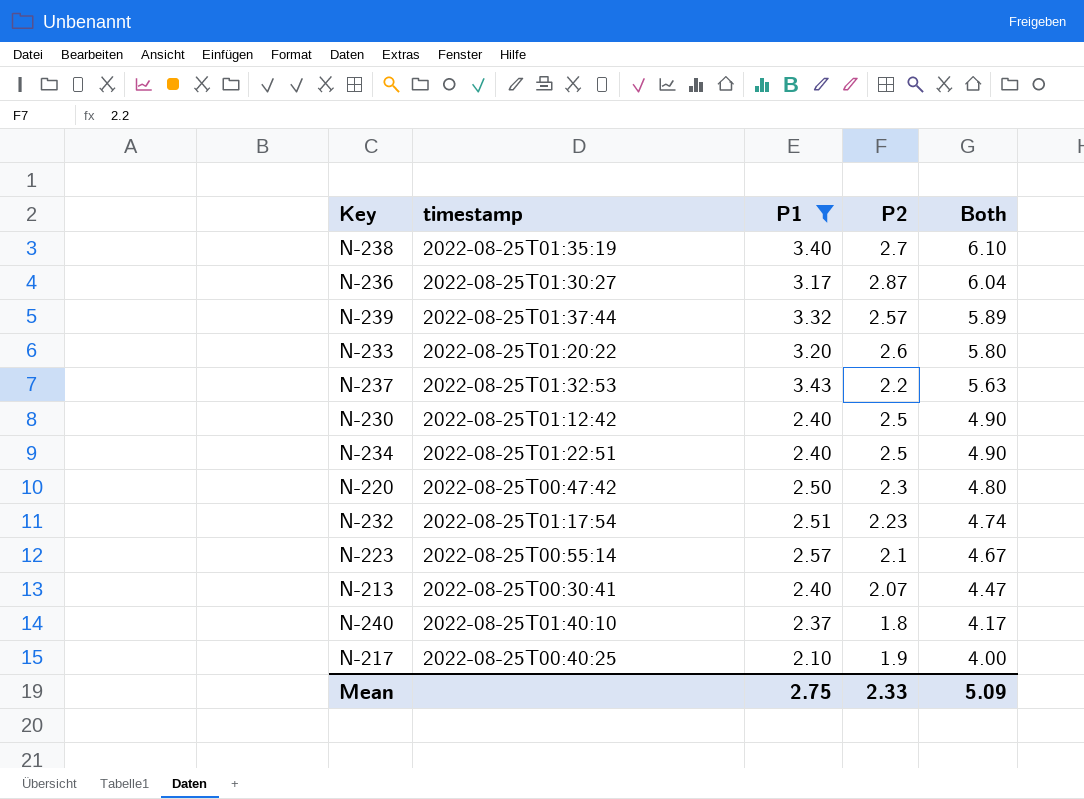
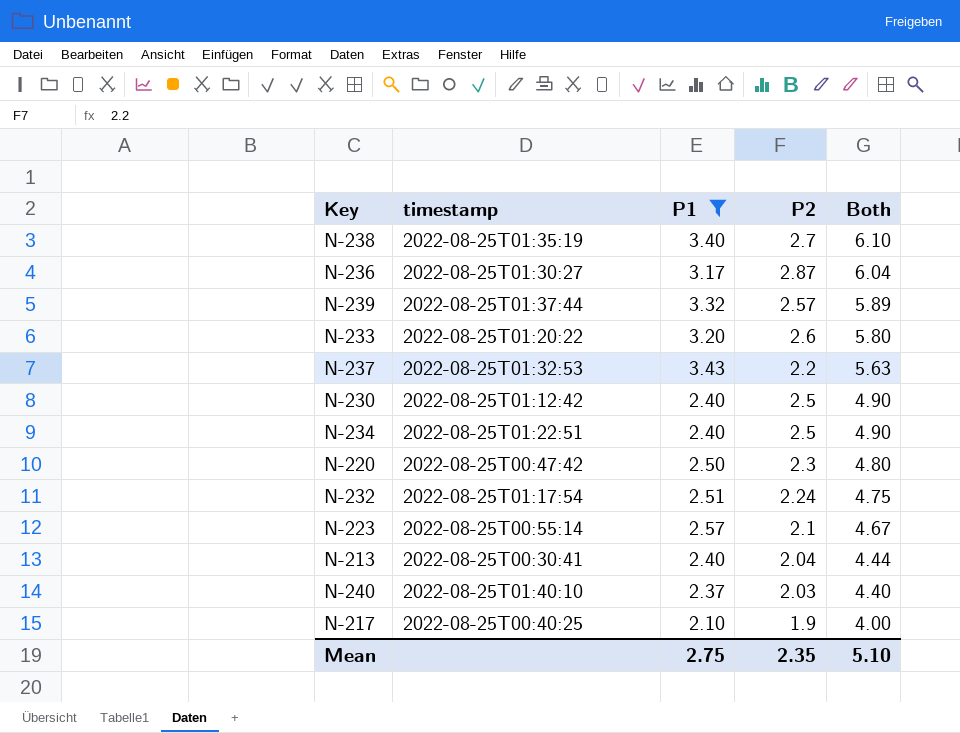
N-232 | P2: 2.23 -> 2.24
N-232 | Both: 4.74 -> 4.75
N-213 | P2: 2.07 -> 2.04
N-213 | Both: 4.47 -> 4.44
N-240 | P2: 1.8 -> 2.03
N-240 | Both: 4.17 -> 4.40
Mean | P2: 2.33 -> 2.35
Mean | Both: 5.09 -> 5.10

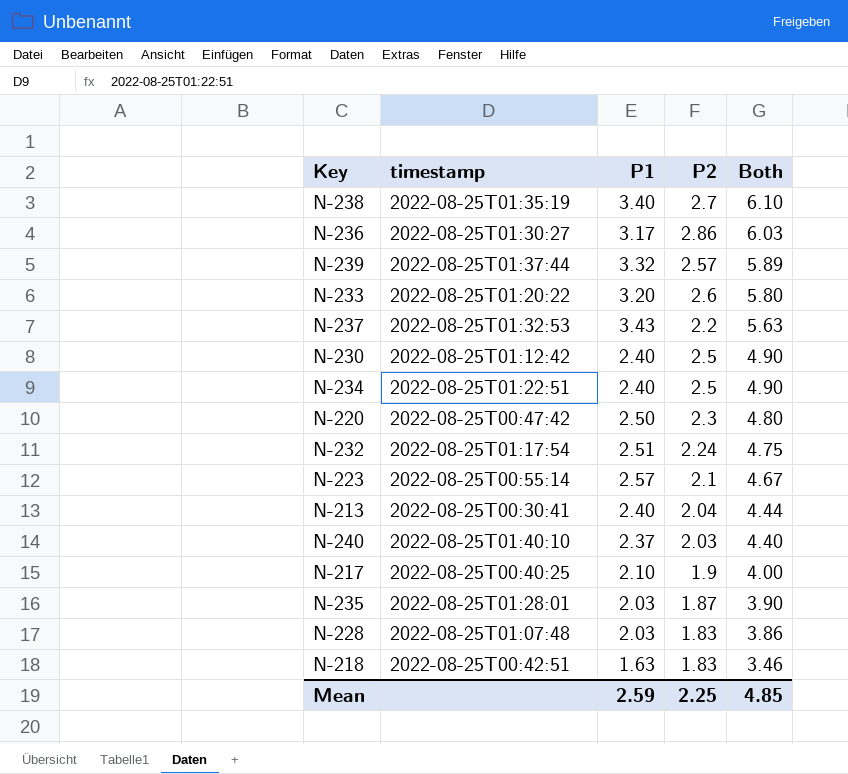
filter: P1 >= 2.10 -> none
N-236 | P2: 2.87 -> 2.86
N-236 | Both: 6.04 -> 6.03
Mean | P1: 2.75 -> 2.59
Mean | P2: 2.35 -> 2.25
Mean | Both: 5.10 -> 4.85

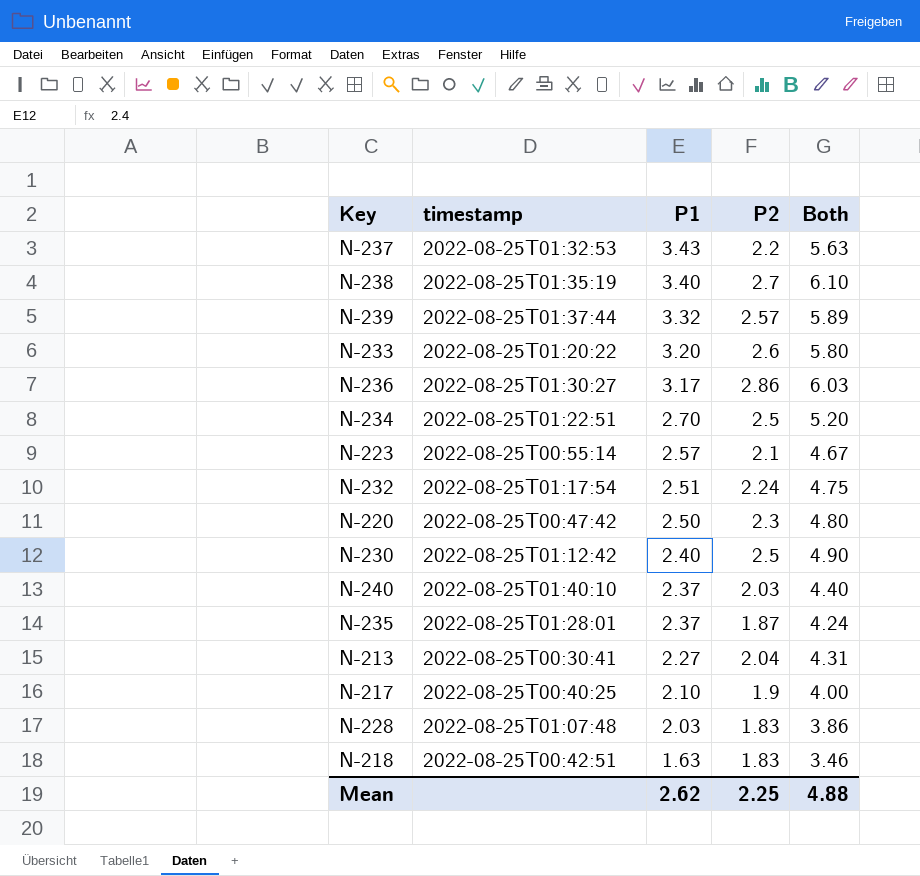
row order: Both descending -> P1 descending
N-234 | P1: 2.40 -> 2.70
N-234 | Both: 4.90 -> 5.20
N-235 | P1: 2.03 -> 2.37
N-235 | Both: 3.90 -> 4.24
N-213 | P1: 2.40 -> 2.27
N-213 | Both: 4.44 -> 4.31
Mean | P1: 2.59 -> 2.62
Mean | Both: 4.85 -> 4.88

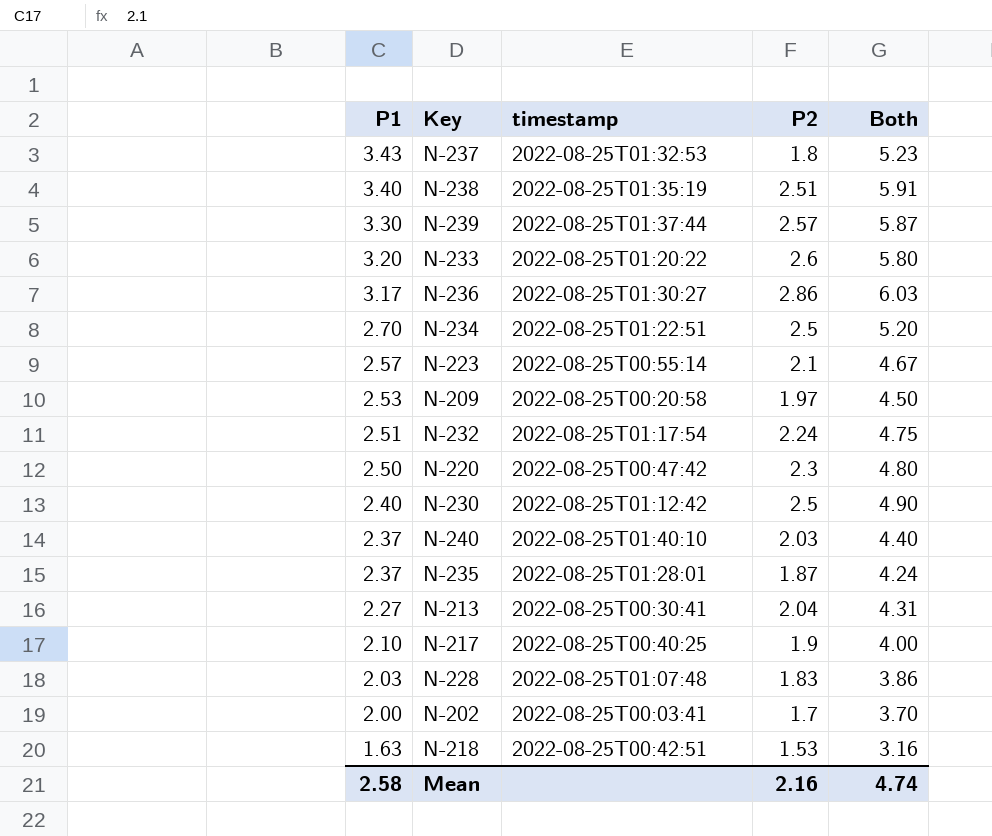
column P1 | position: 3 -> 1
N-237 | P2: 2.2 -> 1.8
N-237 | Both: 5.63 -> 5.23
N-238 | P2: 2.7 -> 2.51
N-238 | Both: 6.10 -> 5.91
N-239 | P1: 3.32 -> 3.30
N-239 | Both: 5.89 -> 5.87
row N-209: none -> 2.53 | 2022-08-25T00:20:58 | 1.97 | 4.50
row N-202: none -> 2.00 | 2022-08-25T00:03:41 | 1.7 | 3.70
N-218 | P2: 1.83 -> 1.53
N-218 | Both: 3.46 -> 3.16
Mean | P1: 2.62 -> 2.58
Mean | P2: 2.25 -> 2.16
Mean | Both: 4.88 -> 4.74

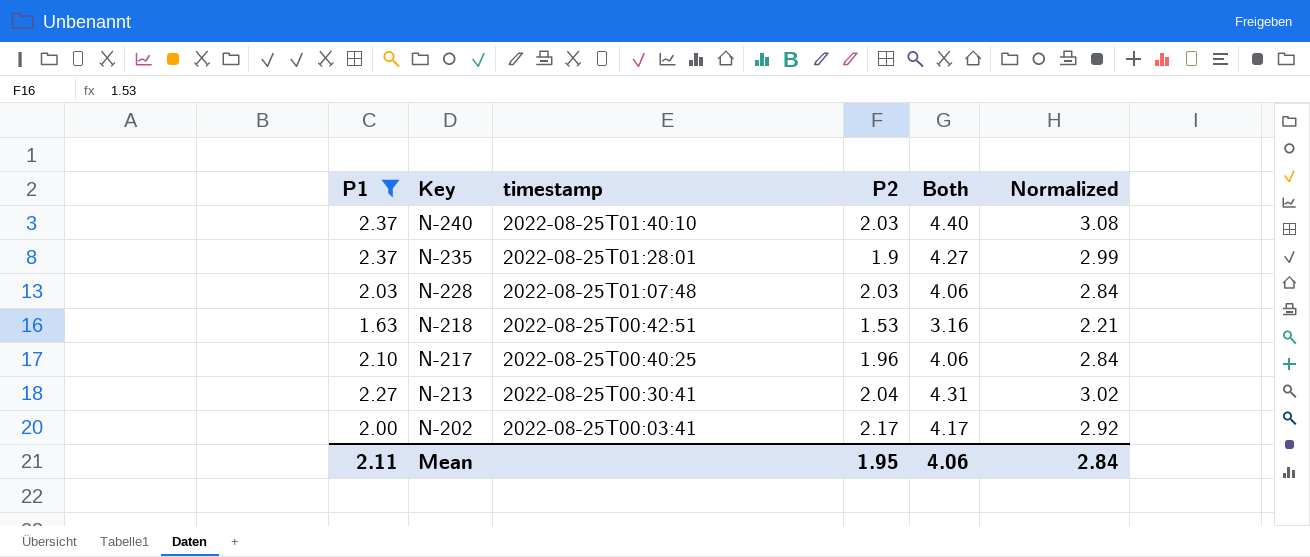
filter: none -> P1 <= 2.37
row order: P1 descending -> Key descending
column Normalized | formula: none -> [Both] * 0.7
N-235 | P2: 1.87 -> 1.9
N-235 | Both: 4.24 -> 4.27
N-228 | P2: 1.83 -> 2.03
N-228 | Both: 3.86 -> 4.06
N-217 | P2: 1.9 -> 1.96
N-217 | Both: 4.00 -> 4.06
N-202 | P2: 1.7 -> 2.17
N-202 | Both: 3.70 -> 4.17
Mean | P1: 2.58 -> 2.11
Mean | P2: 2.16 -> 1.95
Mean | Both: 4.74 -> 4.06

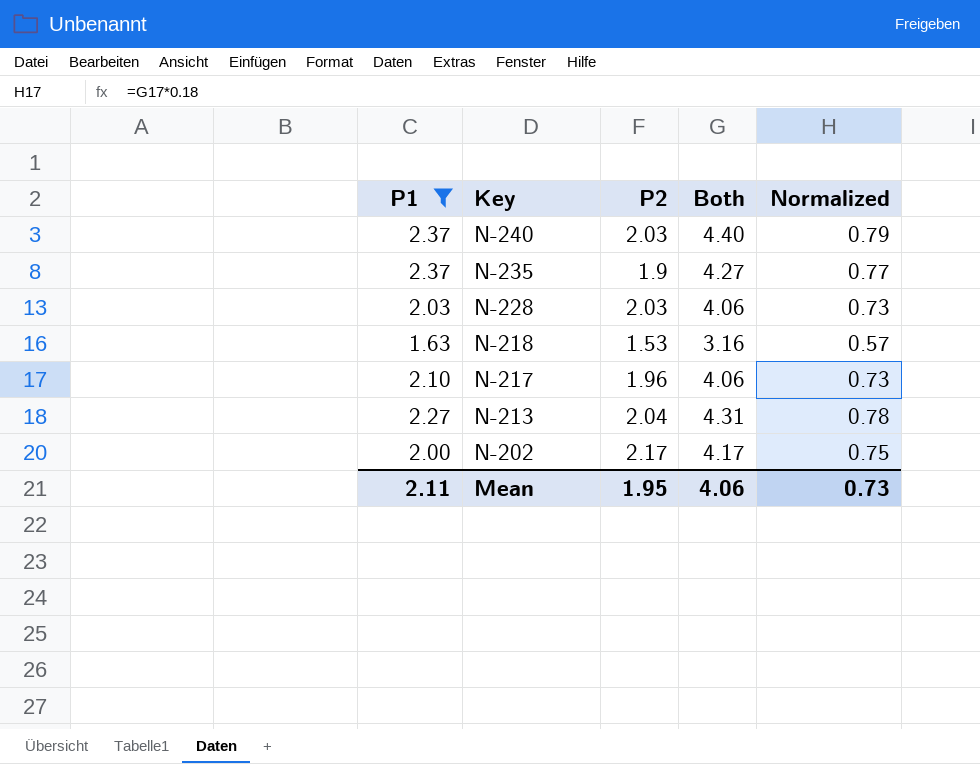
column timestamp | position: 3 -> none
column Normalized | formula: [Both] * 0.7 -> [Both] * 0.18
Mean | Normalized: 2.84 -> 0.73

